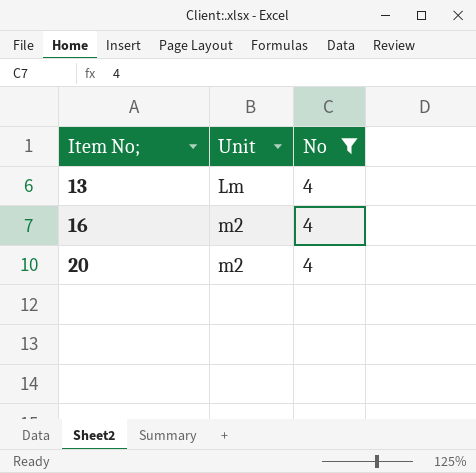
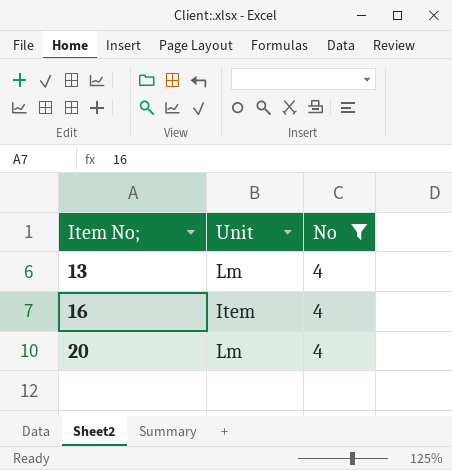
16 | Unit: m2 -> Item
20 | Unit: m2 -> Lm

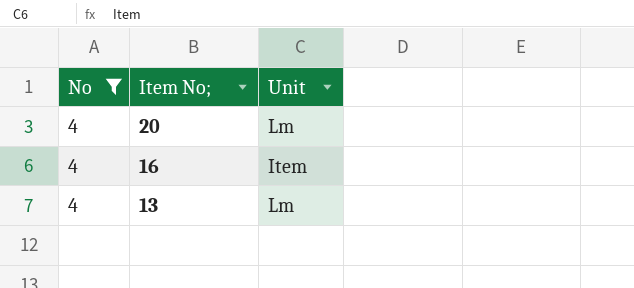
row order: Item No; ascending -> Item No; descending
column No | position: 3 -> 1

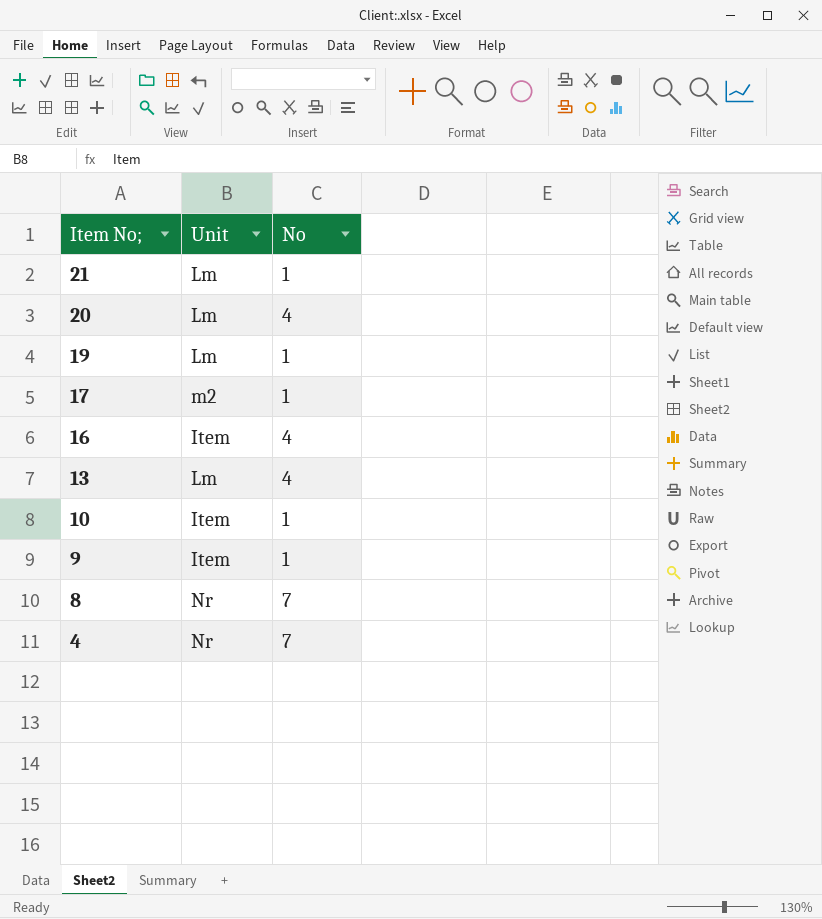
filter: No = 4 -> none
column No | position: 1 -> 3

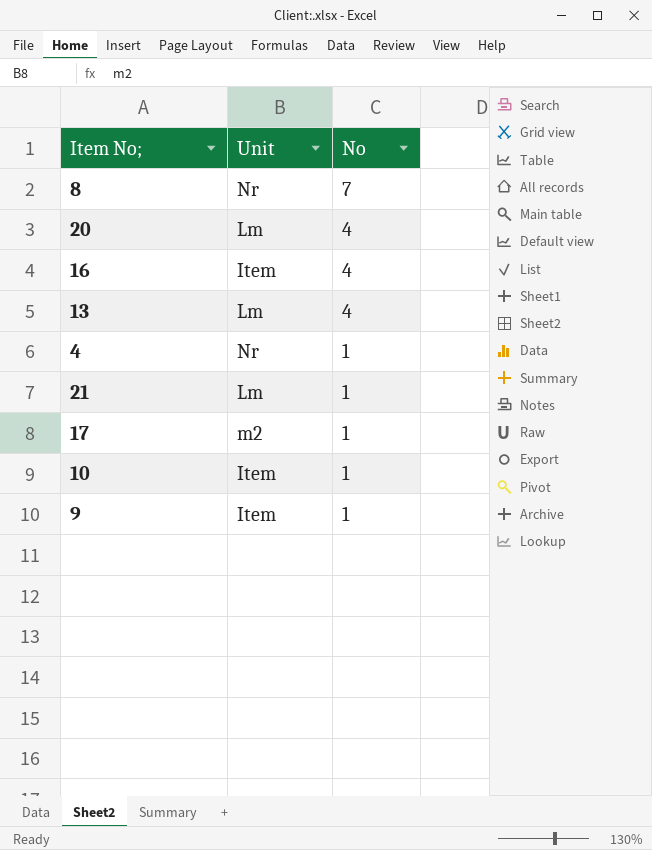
row order: Item No; descending -> No descending
row 19: Lm | 1 -> none
4 | No: 7 -> 1

